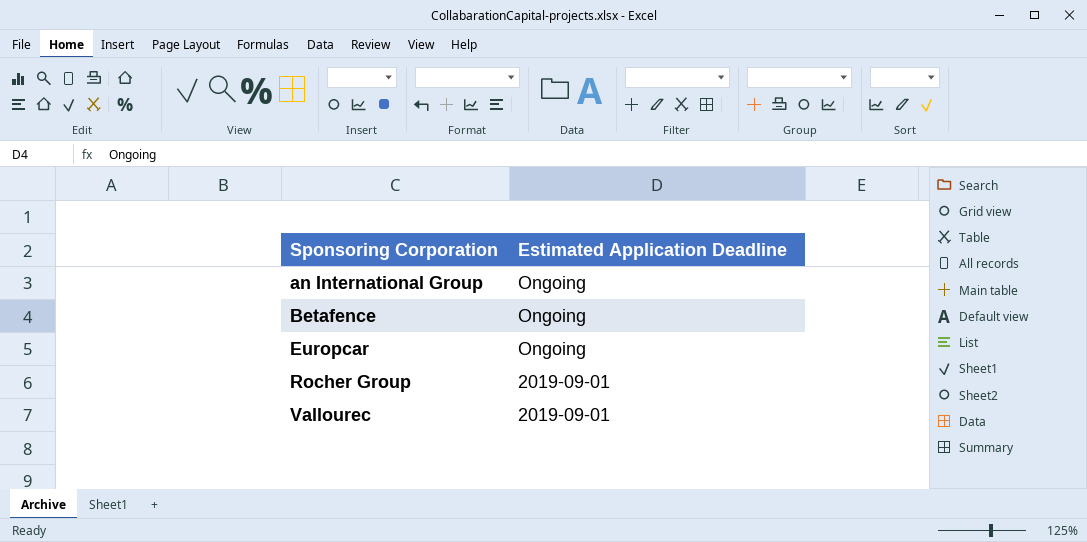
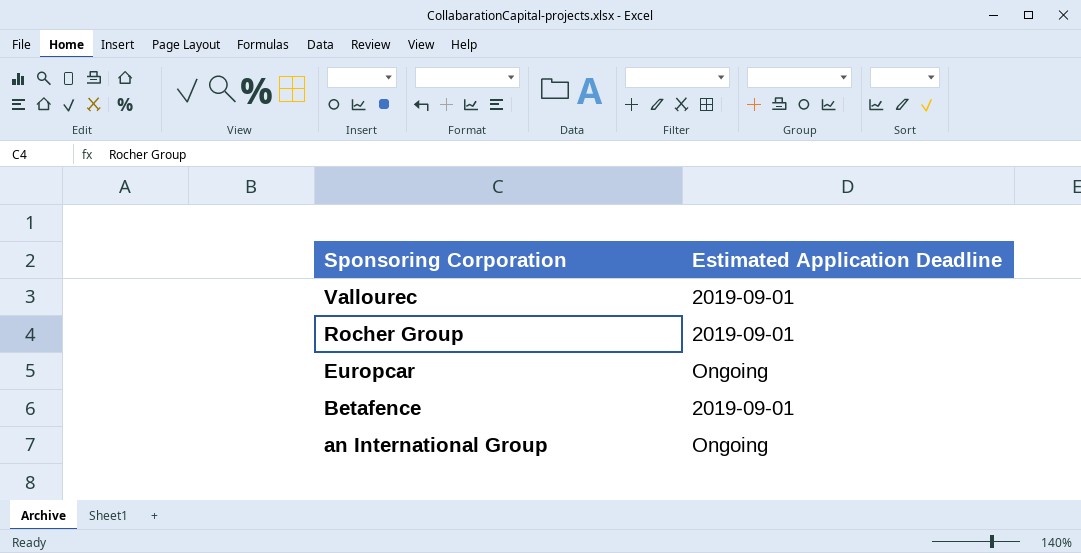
row order: Sponsoring Corporation ascending -> Sponsoring Corporation descending
Betafence | Estimated Application Deadline: Ongoing -> 2019-09-01

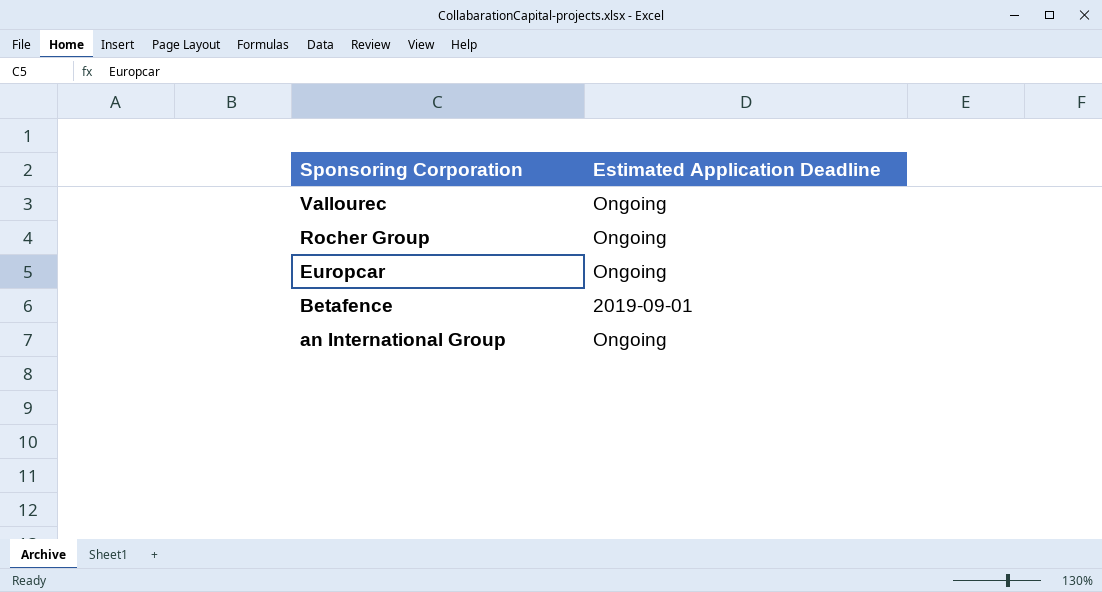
Vallourec | Estimated Application Deadline: 2019-09-01 -> Ongoing
Rocher Group | Estimated Application Deadline: 2019-09-01 -> Ongoing

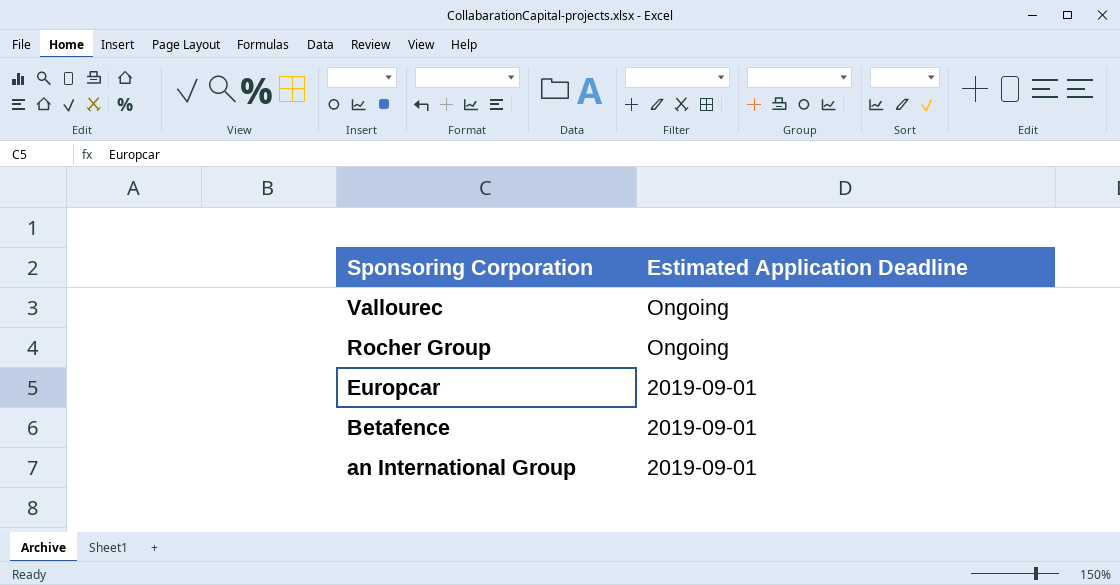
Europcar | Estimated Application Deadline: Ongoing -> 2019-09-01
an International Group | Estimated Application Deadline: Ongoing -> 2019-09-01

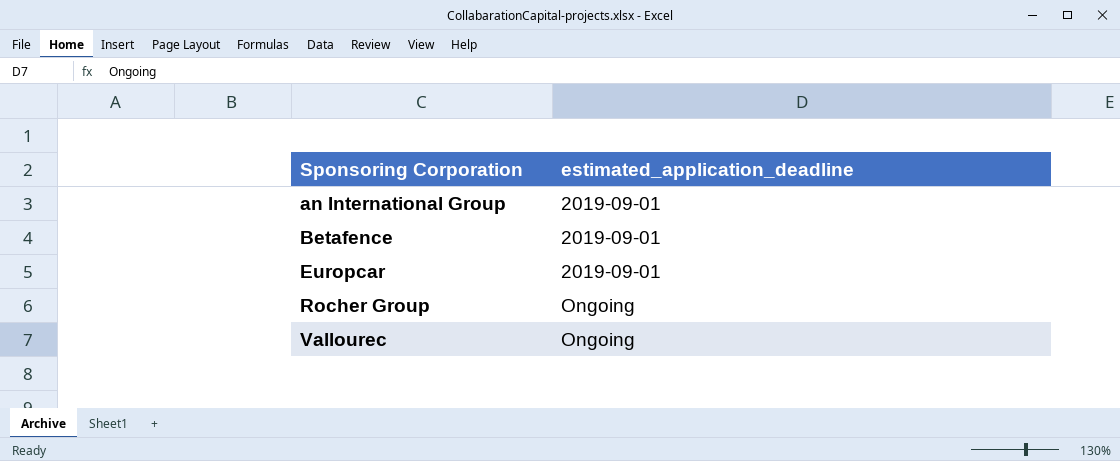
row order: Sponsoring Corporation descending -> Sponsoring Corporation ascending
column name: Estimated Application Deadline -> estimated_application_deadline

